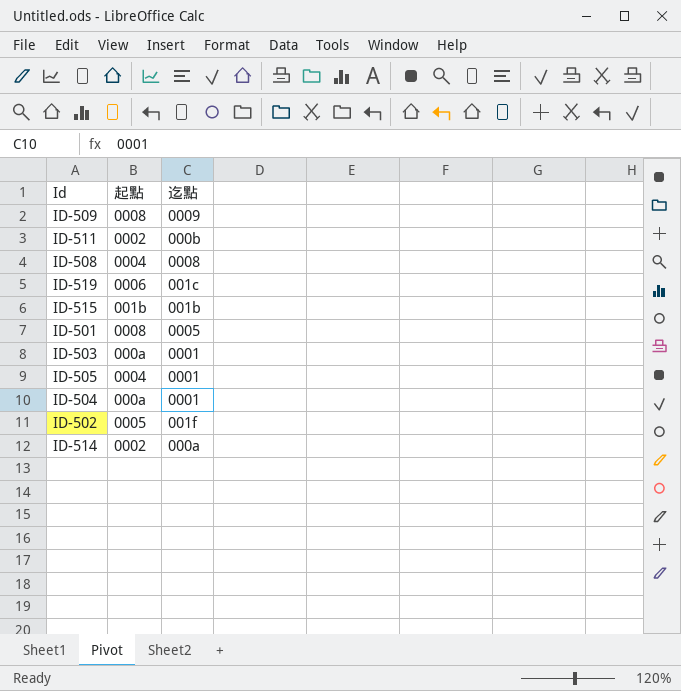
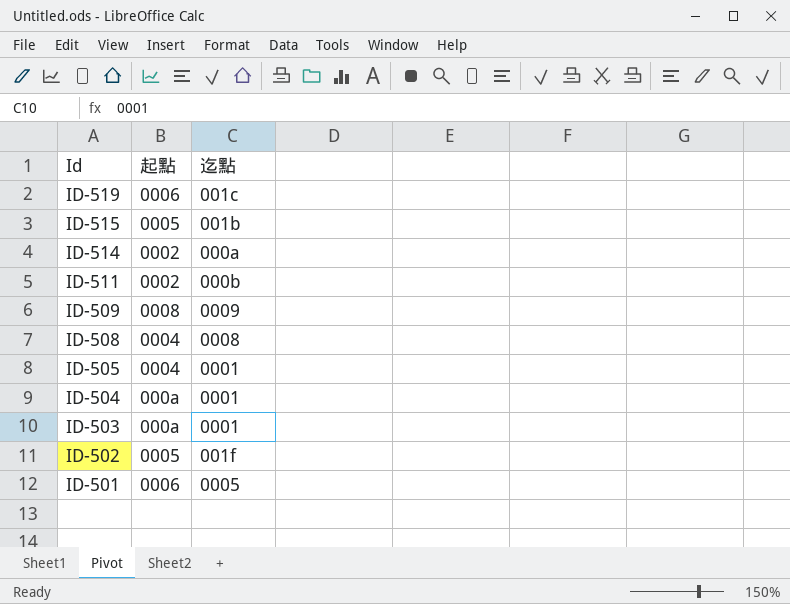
row order: none -> Id descending
ID-515 | 起點: 001b -> 0005
ID-501 | 起點: 0008 -> 0006

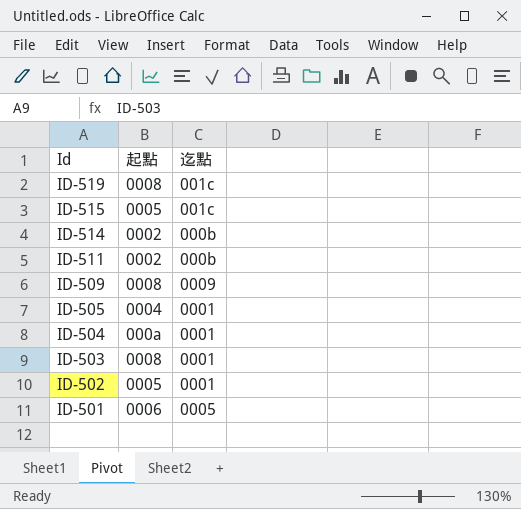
row ID-508: 0004 | 0008 -> none
ID-519 | 起點: 0006 -> 0008
ID-515 | 迄點: 001b -> 001c
ID-514 | 迄點: 000a -> 000b
ID-503 | 起點: 000a -> 0008
ID-502 | 迄點: 001f -> 0001

